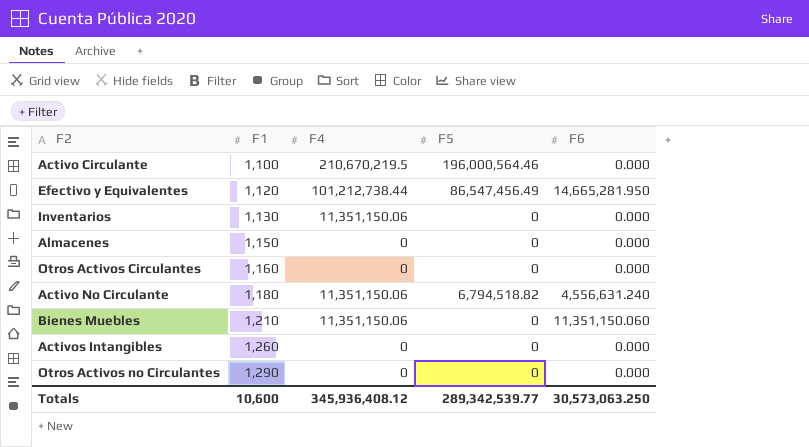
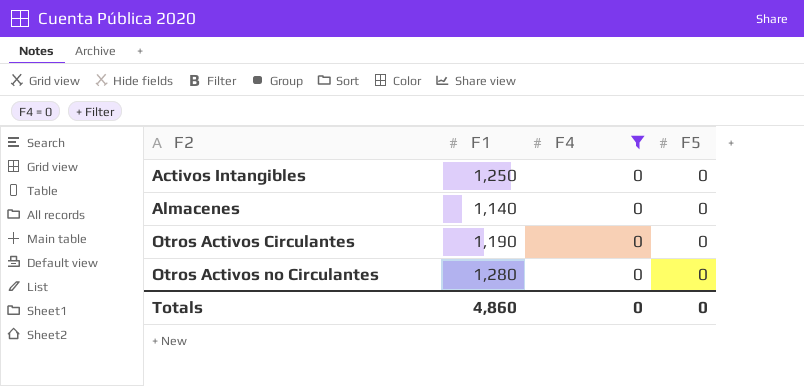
filter: none -> F4 = 0
row order: F1 ascending -> F2 ascending
column F6 | position: 5 -> none
Activos Intangibles | F1: 1,260 -> 1,250
Almacenes | F1: 1,150 -> 1,140
Otros Activos Circulantes | F1: 1,160 -> 1,190
Otros Activos no Circulantes | F1: 1,290 -> 1,280
Totals | F1: 10,600 -> 4,860
Totals | F4: 345,936,408.12 -> 0
Totals | F5: 289,342,539.77 -> 0

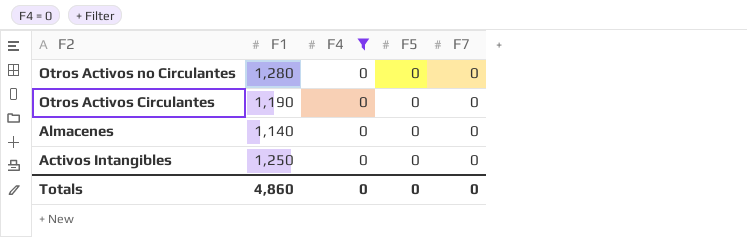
row order: F2 ascending -> F2 descending
column F7 | position: none -> 5

